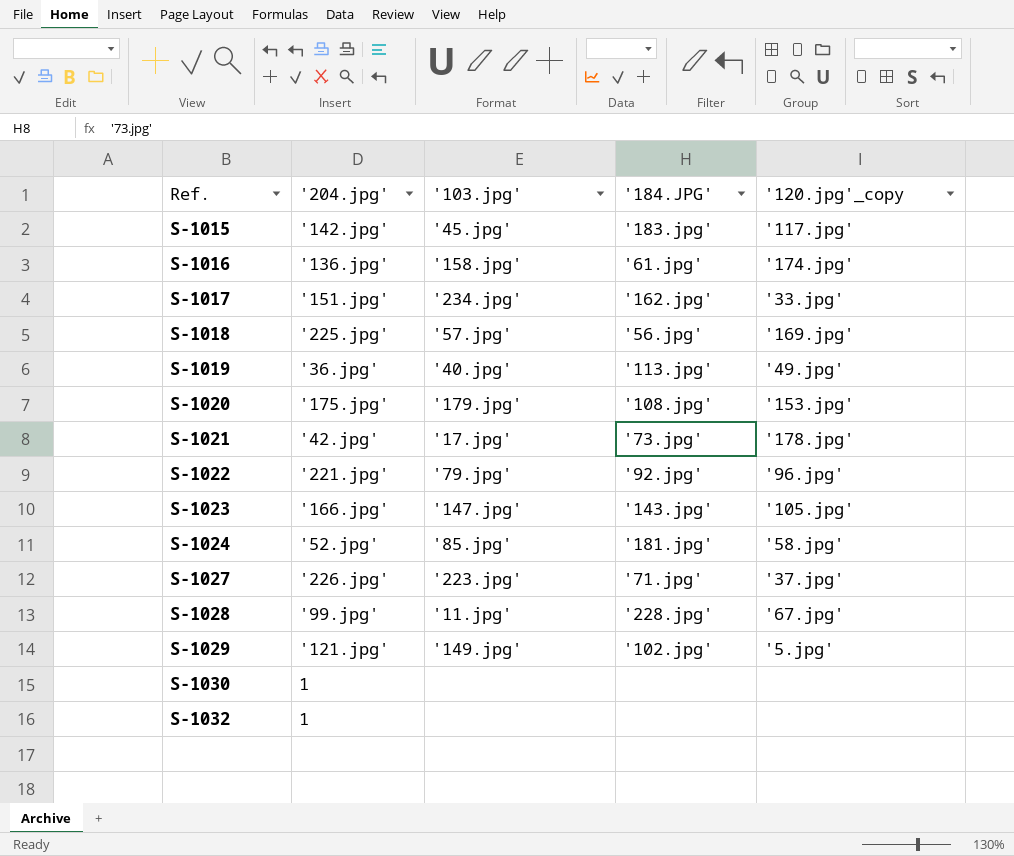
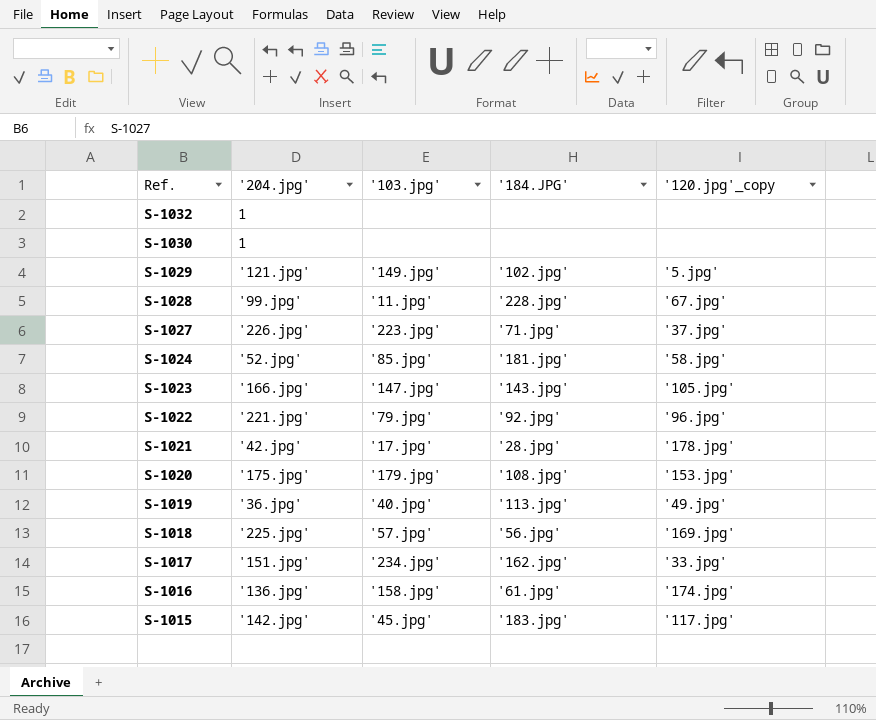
row order: Ref. ascending -> Ref. descending
S-1021 | '184.JPG': '73.jpg' -> '28.jpg'

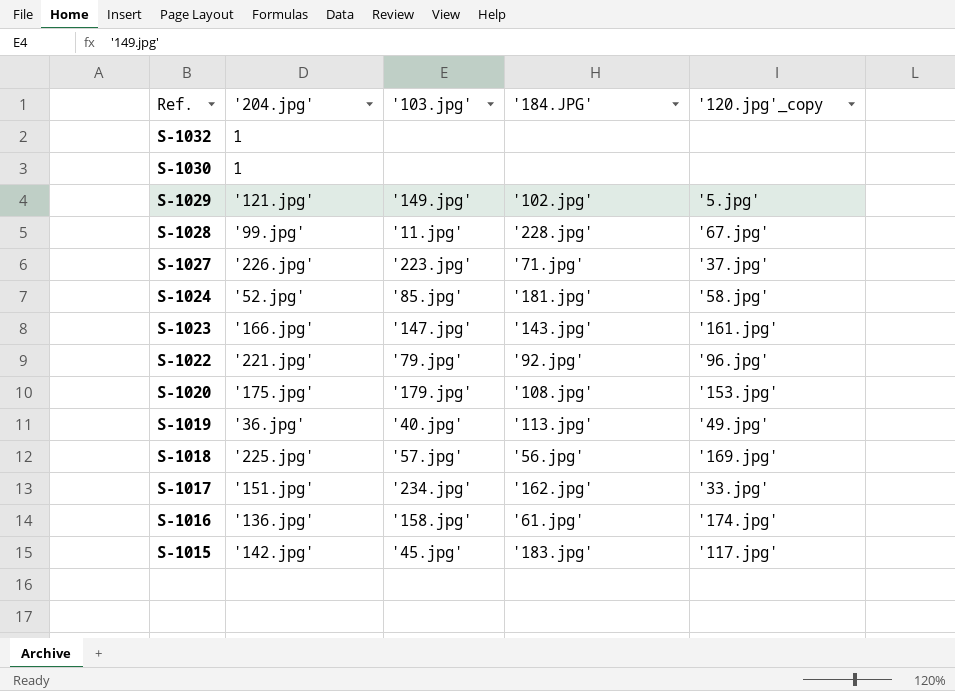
row S-1021: '42.jpg' | '17.jpg' | '28.jpg' | '178.jpg' -> none
S-1023 | '120.jpg'_copy: '105.jpg' -> '161.jpg'

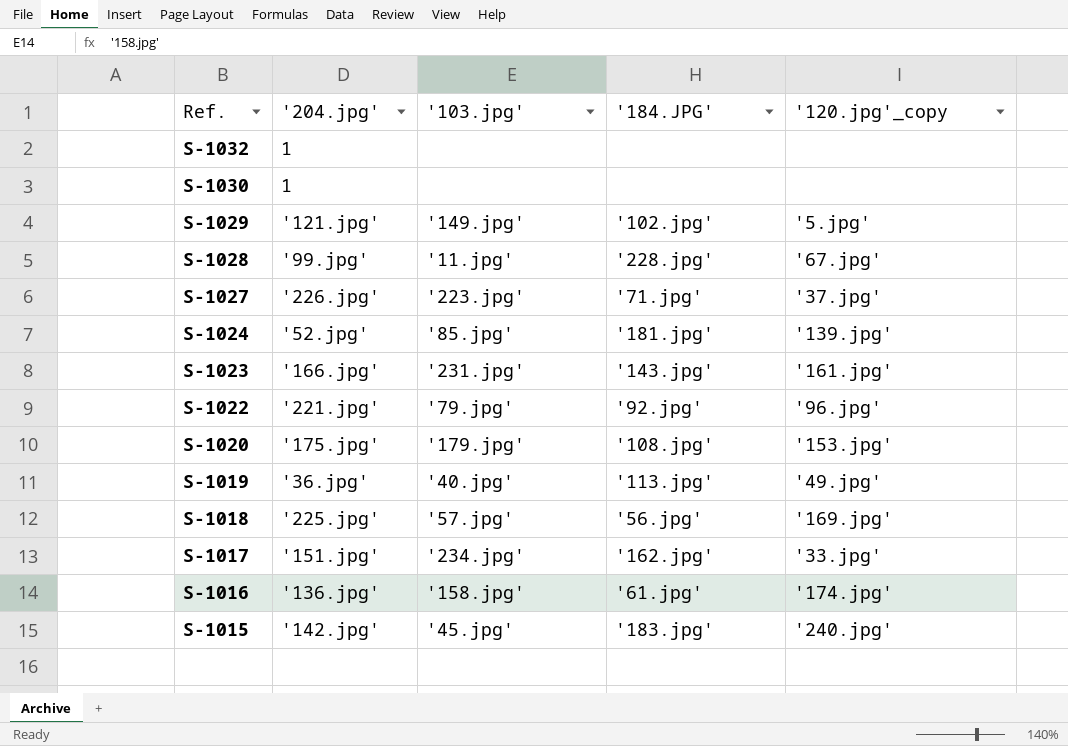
S-1024 | '120.jpg'_copy: '58.jpg' -> '139.jpg'
S-1023 | '103.jpg': '147.jpg' -> '231.jpg'
S-1015 | '120.jpg'_copy: '117.jpg' -> '240.jpg'

